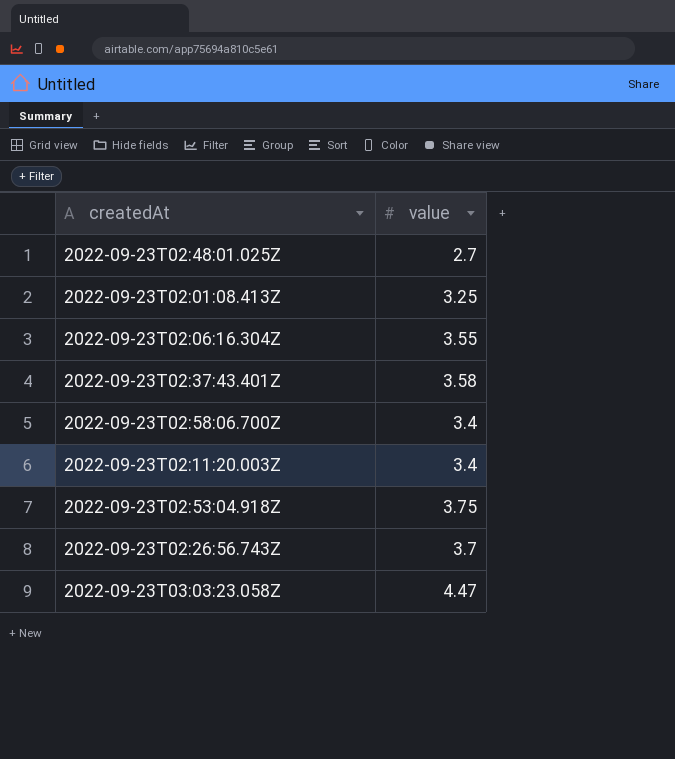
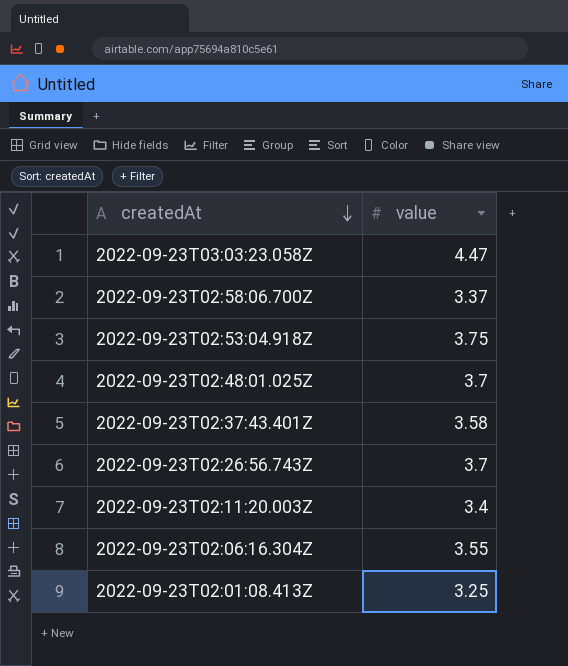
row order: none -> createdAt descending
2022-09-23T02:58:06.700Z | value: 3.4 -> 3.37
2022-09-23T02:48:01.025Z | value: 2.7 -> 3.7

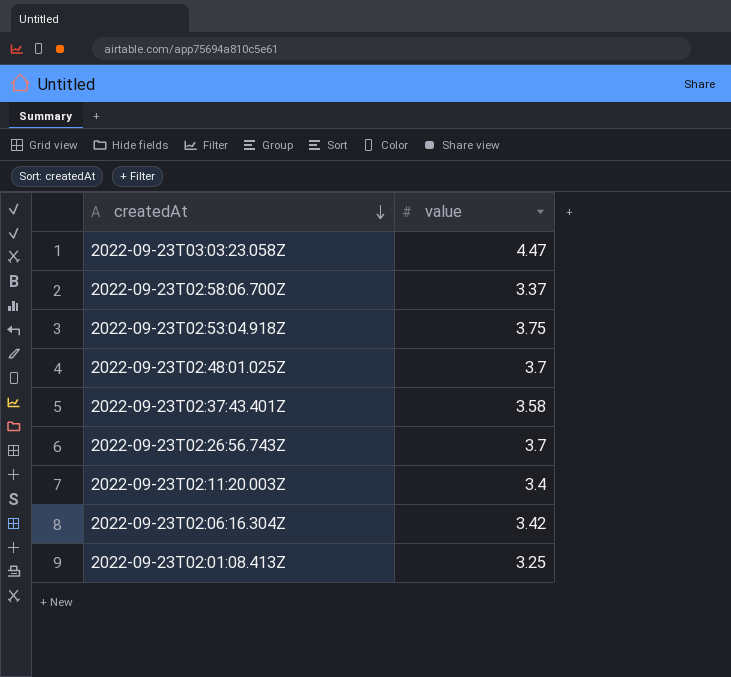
2022-09-23T02:06:16.304Z | value: 3.55 -> 3.42

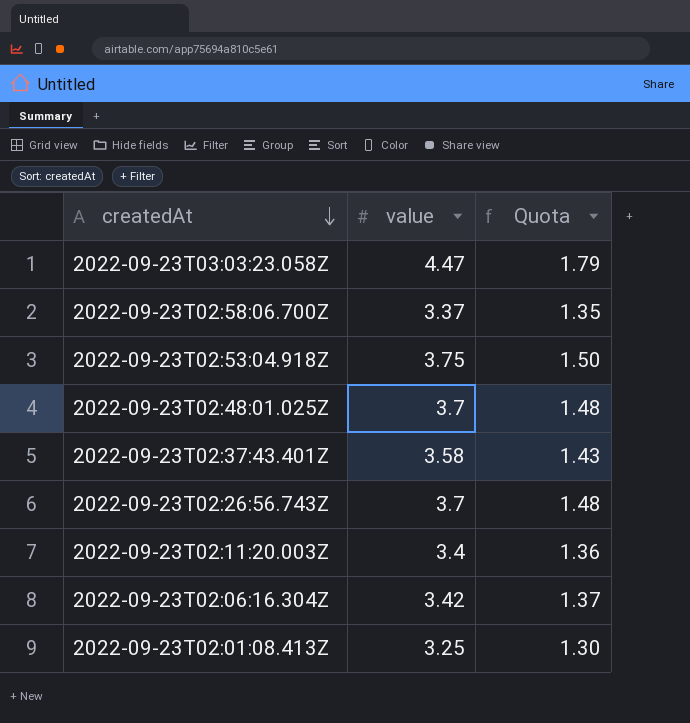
column Quota | formula: none -> [value] * 0.4

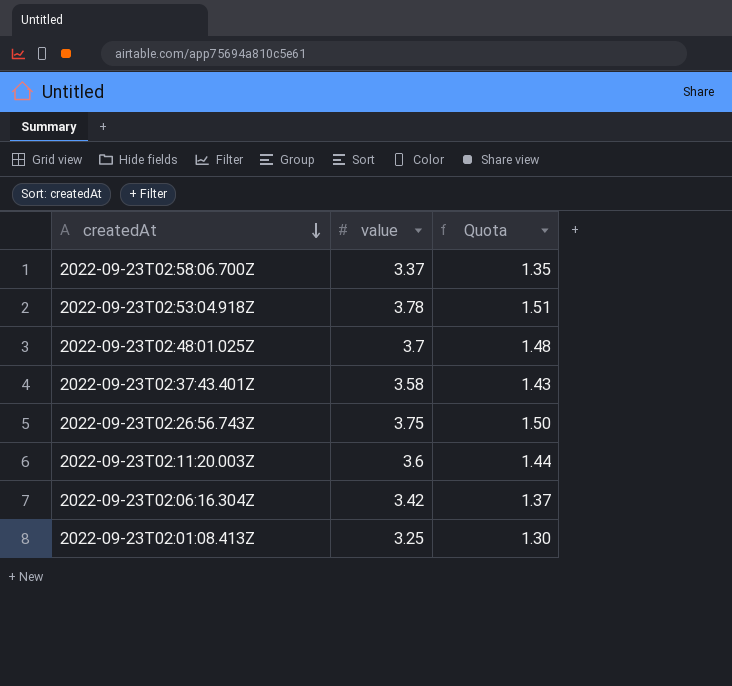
row 2022-09-23T03:03:23.058Z: 4.47 | 1.79 -> none
2022-09-23T02:53:04.918Z | value: 3.75 -> 3.78
2022-09-23T02:53:04.918Z | Quota: 1.50 -> 1.51
2022-09-23T02:26:56.743Z | value: 3.7 -> 3.75
2022-09-23T02:26:56.743Z | Quota: 1.48 -> 1.50
2022-09-23T02:11:20.003Z | value: 3.4 -> 3.6
2022-09-23T02:11:20.003Z | Quota: 1.36 -> 1.44

